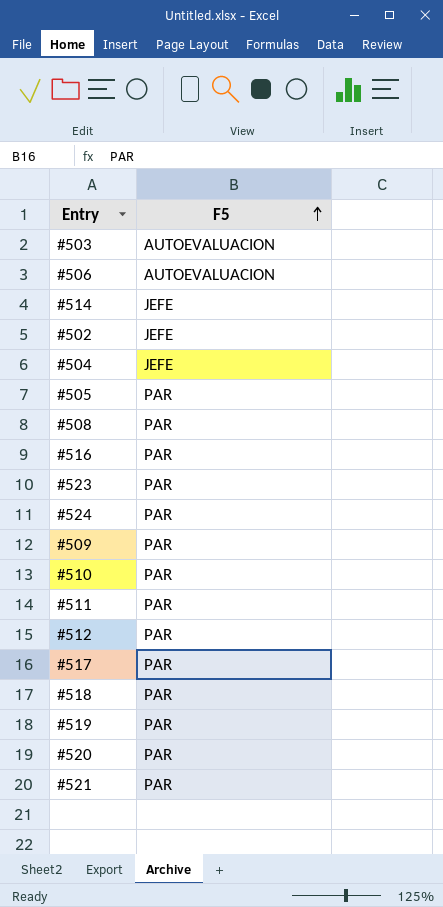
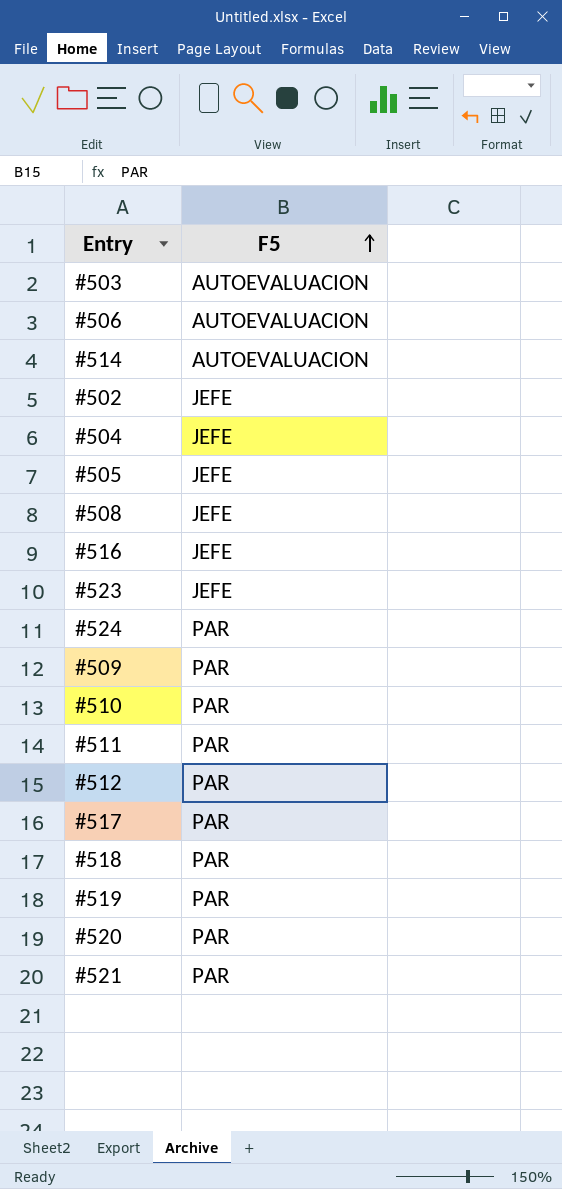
#514 | F5: JEFE -> AUTOEVALUACION
#505 | F5: PAR -> JEFE
#508 | F5: PAR -> JEFE
#516 | F5: PAR -> JEFE
#523 | F5: PAR -> JEFE

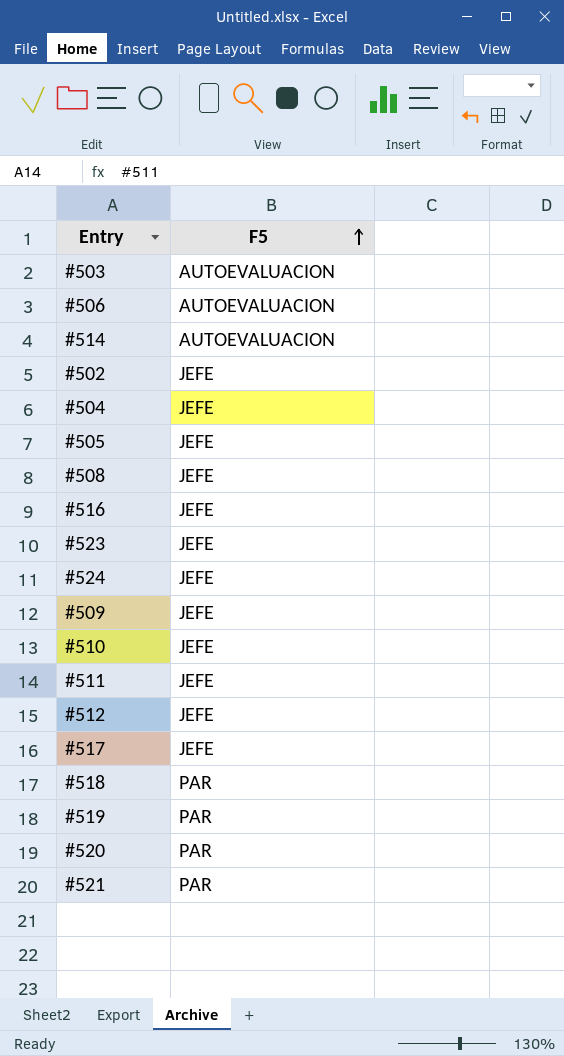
#524 | F5: PAR -> JEFE
#509 | F5: PAR -> JEFE
#510 | F5: PAR -> JEFE
#511 | F5: PAR -> JEFE
#512 | F5: PAR -> JEFE
#517 | F5: PAR -> JEFE

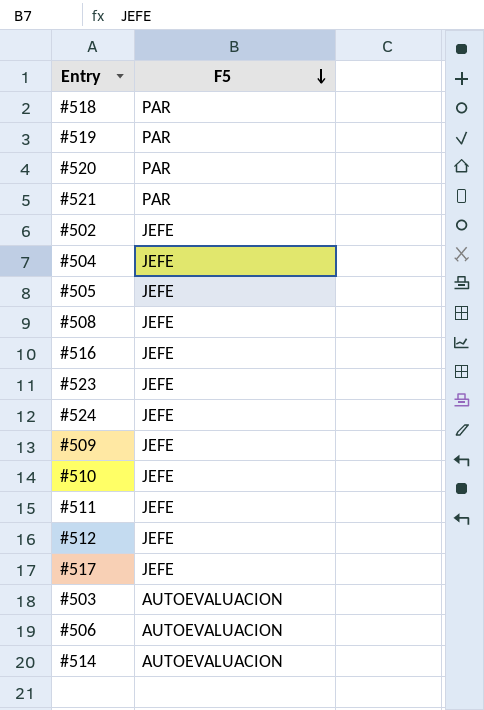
row order: F5 ascending -> F5 descending

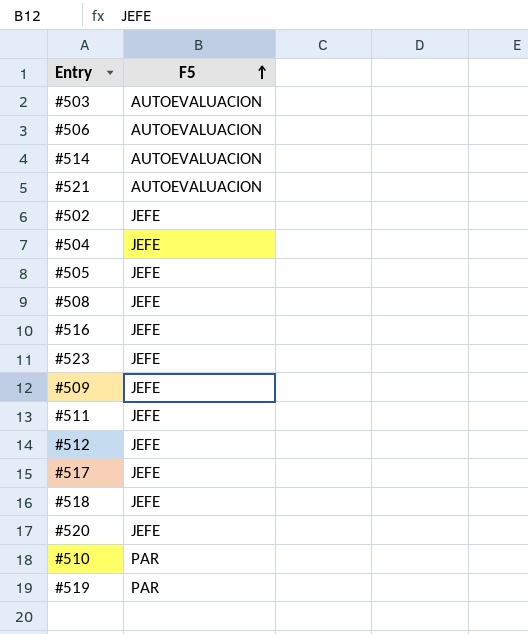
row order: F5 descending -> F5 ascending
row #524: JEFE -> none
#521 | F5: PAR -> AUTOEVALUACION
#518 | F5: PAR -> JEFE
#520 | F5: PAR -> JEFE
#510 | F5: JEFE -> PAR

